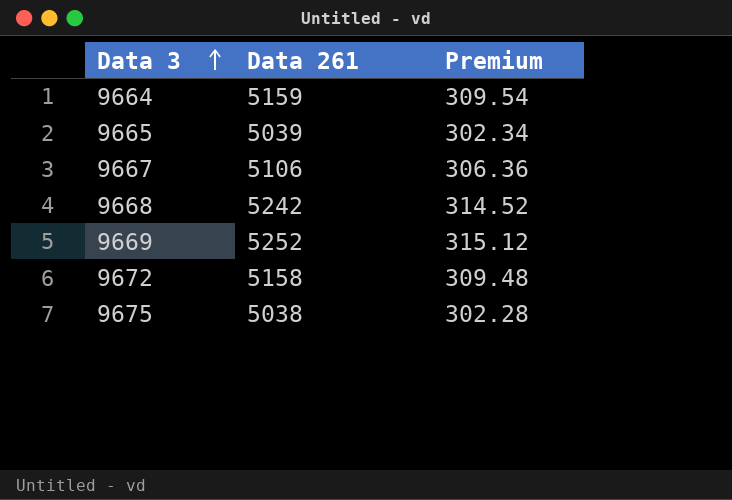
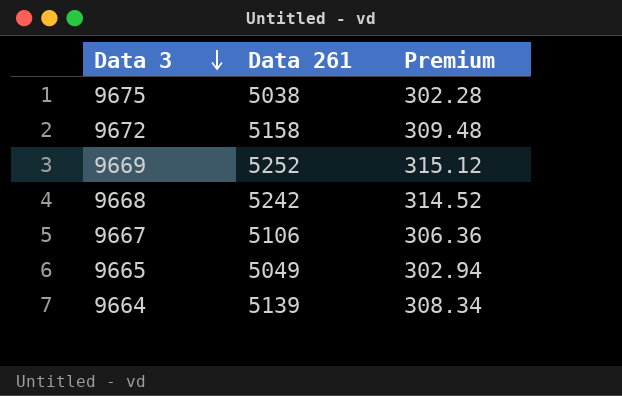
row order: Data 3 ascending -> Data 3 descending
9665 | Data 261: 5039 -> 5049
9665 | Premium: 302.34 -> 302.94
9664 | Data 261: 5159 -> 5139
9664 | Premium: 309.54 -> 308.34

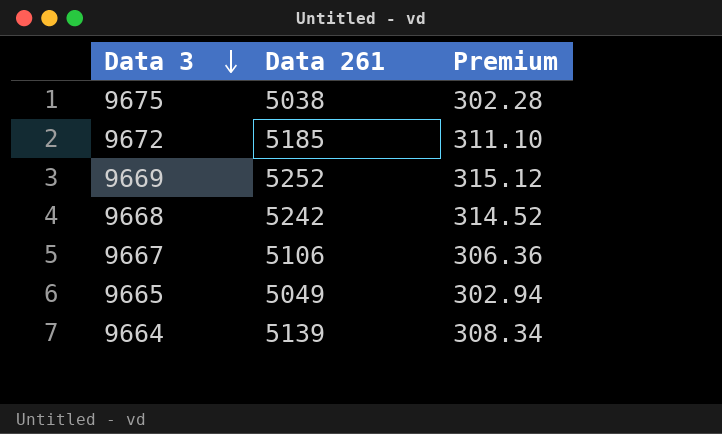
9672 | Data 261: 5158 -> 5185
9672 | Premium: 309.48 -> 311.10

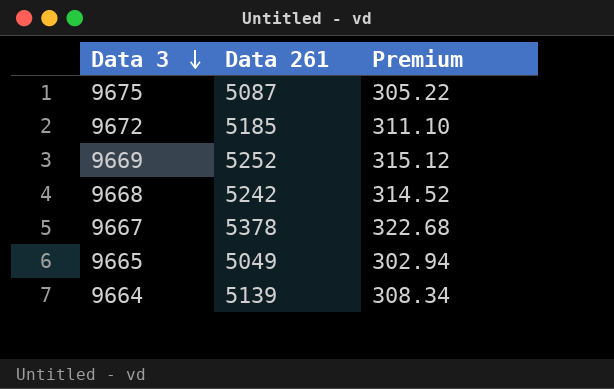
9675 | Data 261: 5038 -> 5087
9675 | Premium: 302.28 -> 305.22
9667 | Data 261: 5106 -> 5378
9667 | Premium: 306.36 -> 322.68

